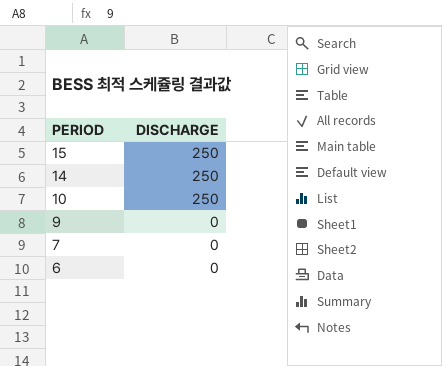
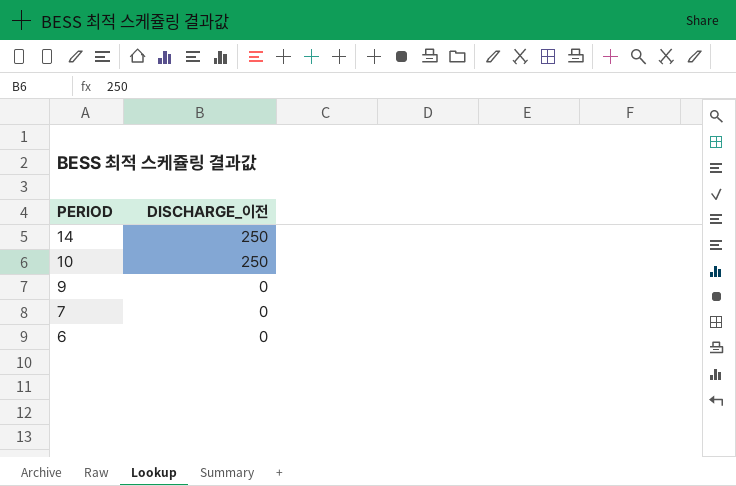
column name: DISCHARGE -> DISCHARGE_이전
row 15: 250 -> none

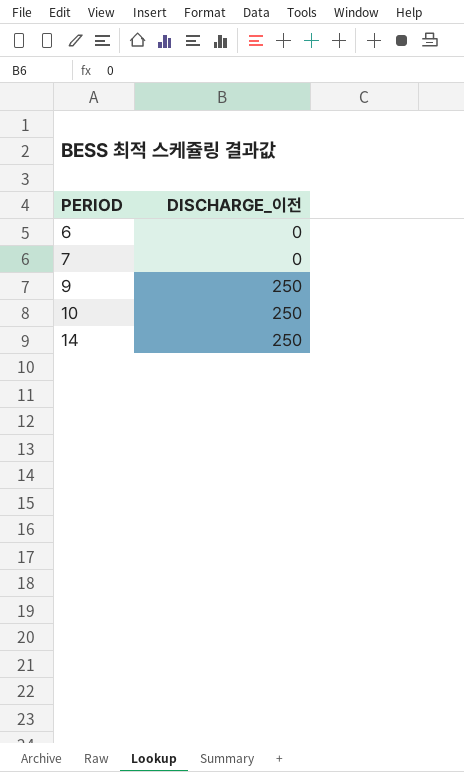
row order: PERIOD descending -> PERIOD ascending
9 | DISCHARGE_이전: 0 -> 250

